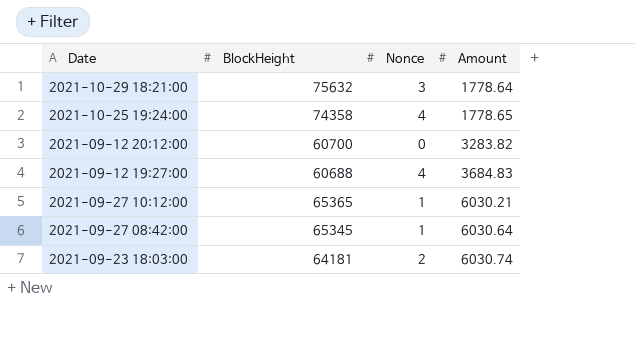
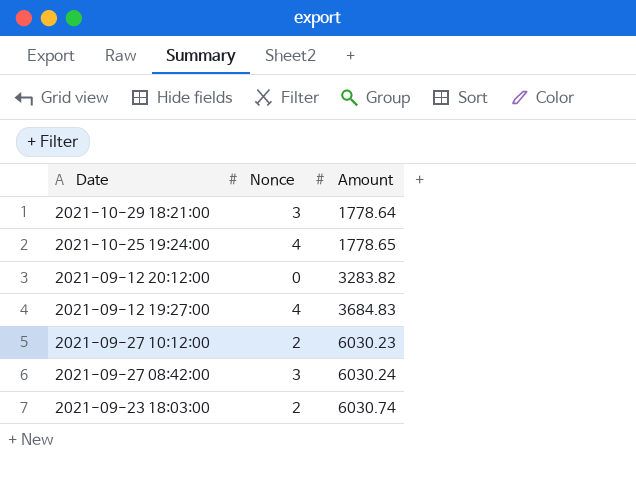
column BlockHeight | position: 2 -> none
2021-09-27 10:12:00 | Nonce: 1 -> 2
2021-09-27 10:12:00 | Amount: 6030.21 -> 6030.23
2021-09-27 08:42:00 | Nonce: 1 -> 3
2021-09-27 08:42:00 | Amount: 6030.64 -> 6030.24

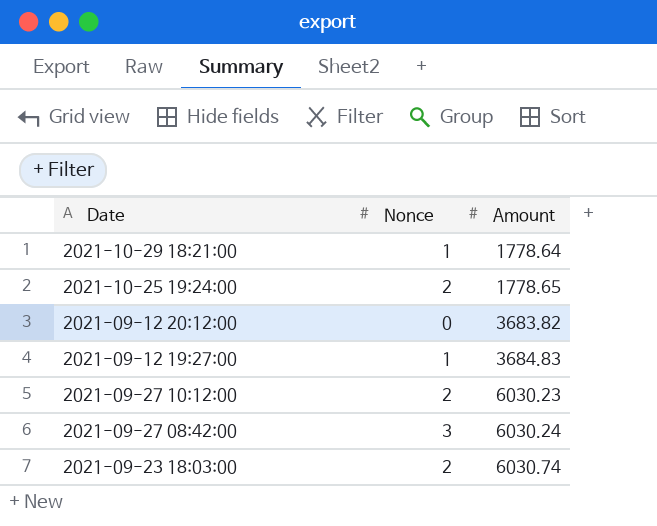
2021-10-29 18:21:00 | Nonce: 3 -> 1
2021-10-25 19:24:00 | Nonce: 4 -> 2
2021-09-12 20:12:00 | Amount: 3283.82 -> 3683.82
2021-09-12 19:27:00 | Nonce: 4 -> 1

